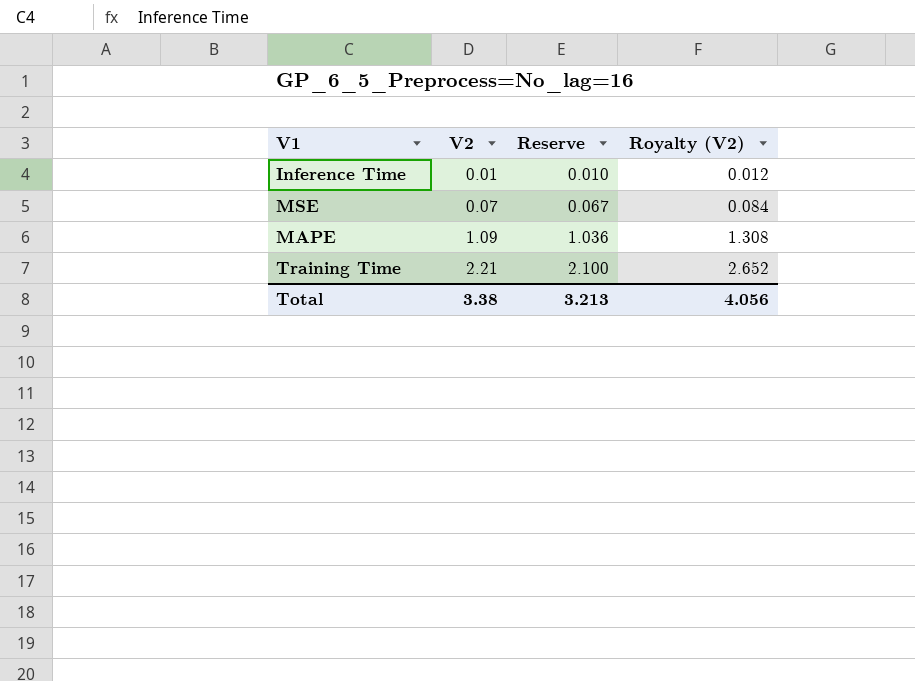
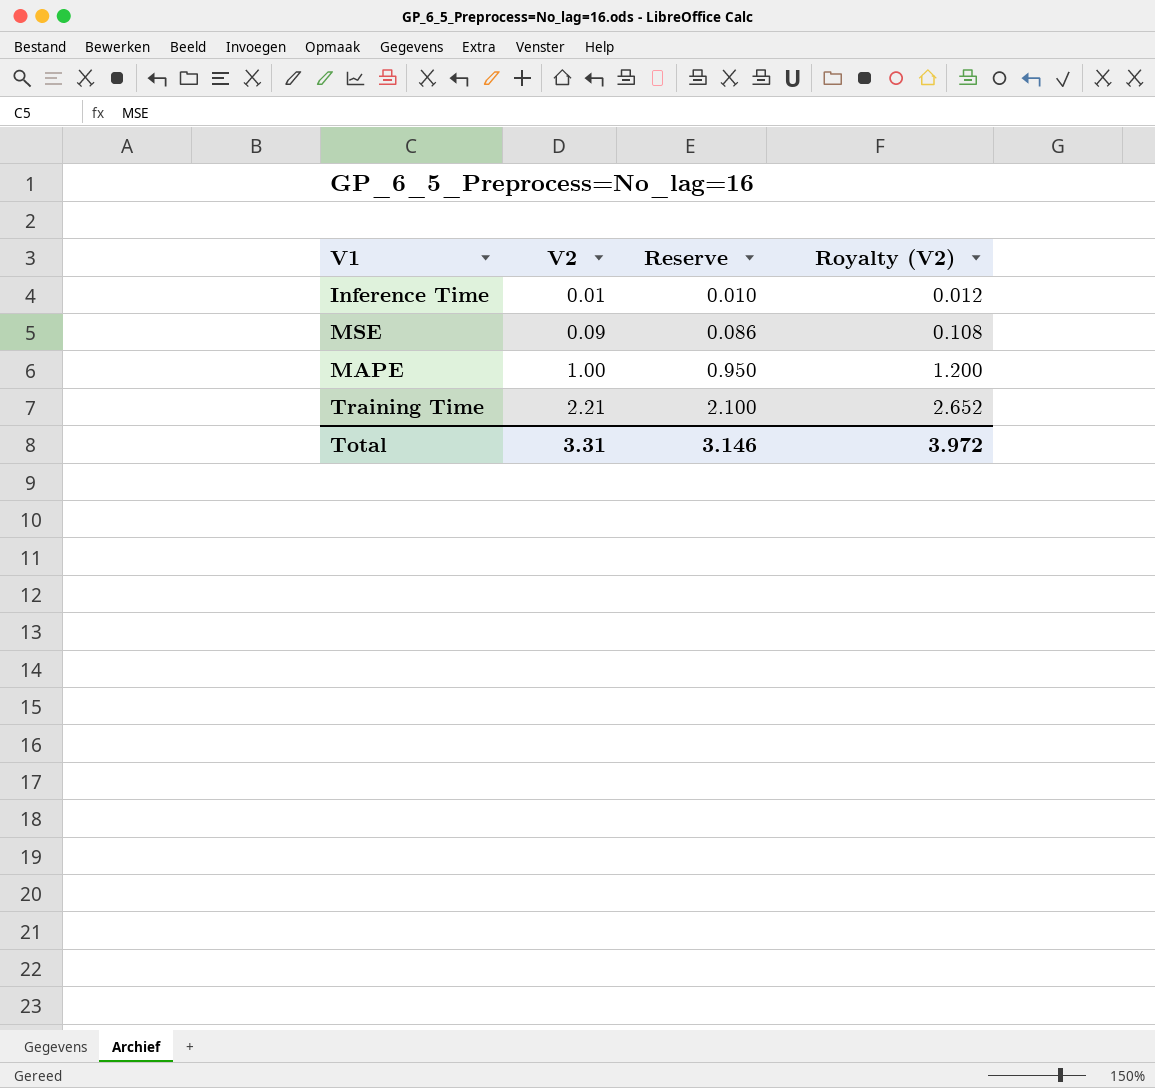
MSE | V2: 0.07 -> 0.09
MSE | Reserve: 0.067 -> 0.086
MSE | Royalty (V2): 0.084 -> 0.108
MAPE | V2: 1.09 -> 1.00
MAPE | Reserve: 1.036 -> 0.950
MAPE | Royalty (V2): 1.308 -> 1.200
Total | V2: 3.38 -> 3.31
Total | Reserve: 3.213 -> 3.146
Total | Royalty (V2): 4.056 -> 3.972

